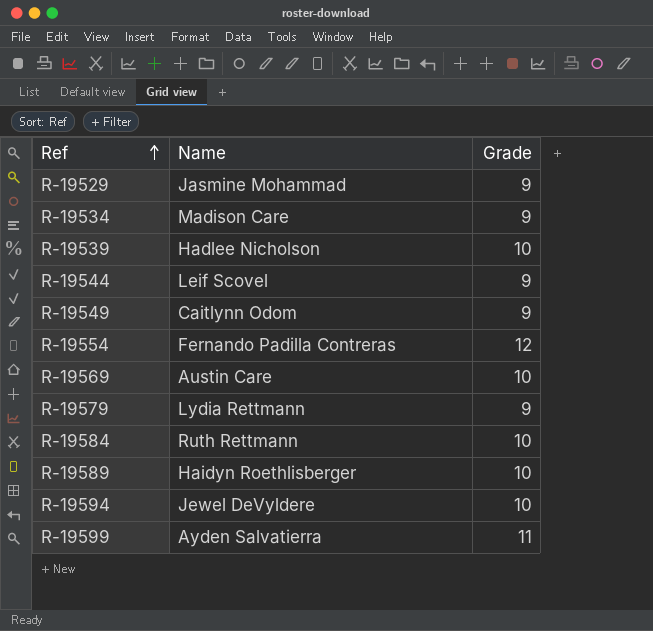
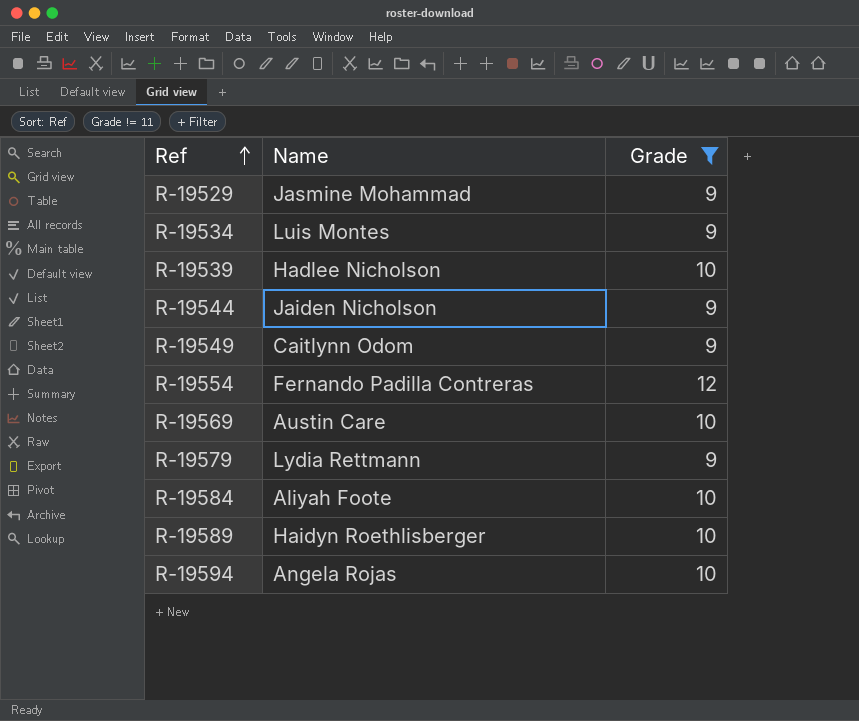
filter: none -> Grade != 11
R-19534 | Name: Madison Care -> Luis Montes
R-19544 | Name: Leif Scovel -> Jaiden Nicholson
R-19584 | Name: Ruth Rettmann -> Aliyah Foote
R-19594 | Name: Jewel DeVyldere -> Angela Rojas

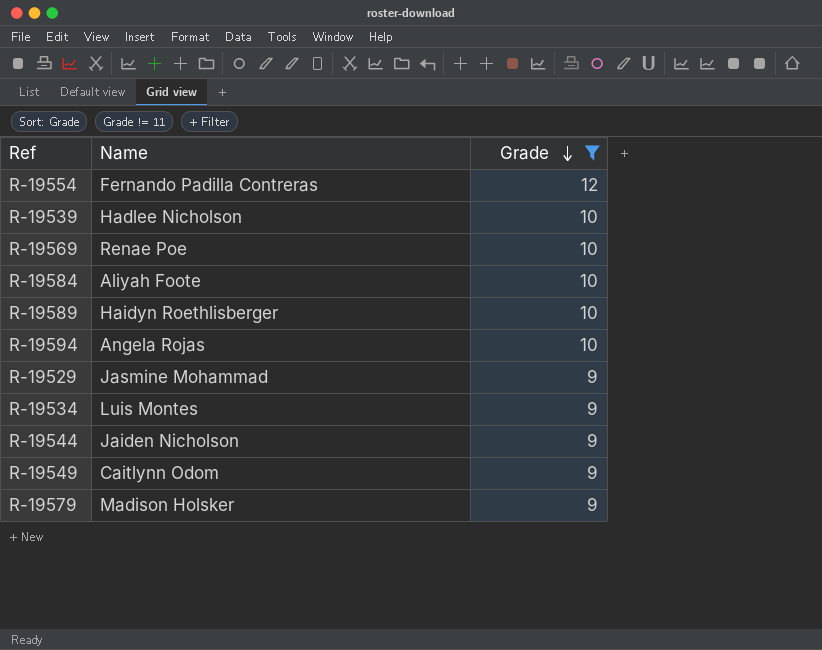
row order: Ref ascending -> Grade descending
R-19569 | Name: Austin Care -> Renae Poe
R-19579 | Name: Lydia Rettmann -> Madison Holsker

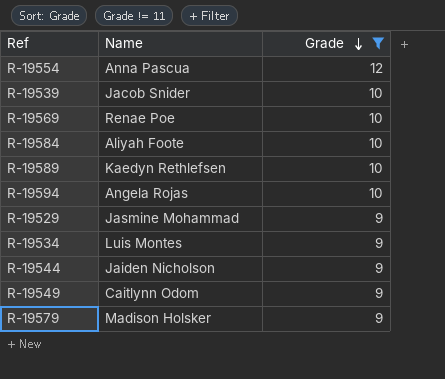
R-19554 | Name: Fernando Padilla Contreras -> Anna Pascua
R-19539 | Name: Hadlee Nicholson -> Jacob Snider
R-19589 | Name: Haidyn Roethlisberger -> Kaedyn Rethlefsen

